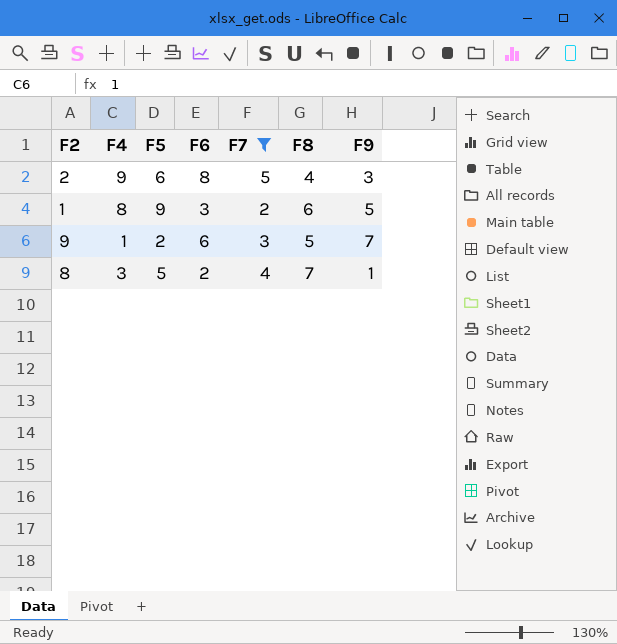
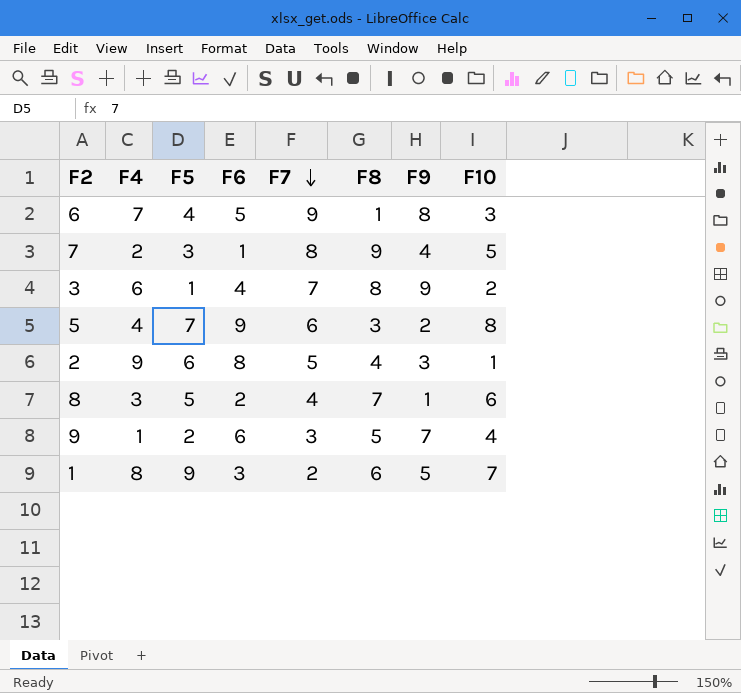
filter: F7 <= 5 -> none
row order: none -> F7 descending
column F10 | position: none -> 8

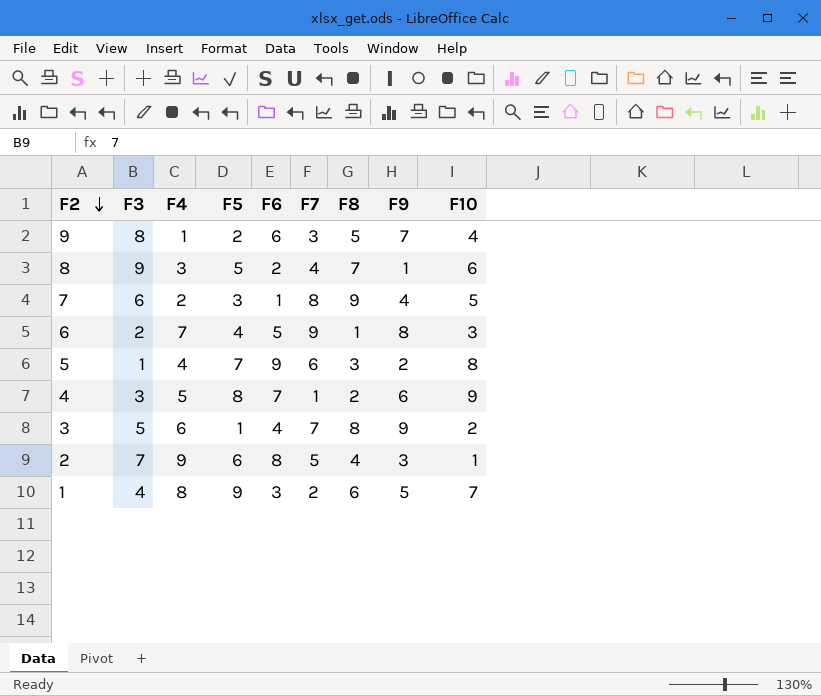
row order: F7 descending -> F2 descending
column F3 | position: none -> 2
row 4: none -> 3 | 5 | 8 | 7 | 1 | 2 | 6 | 9

